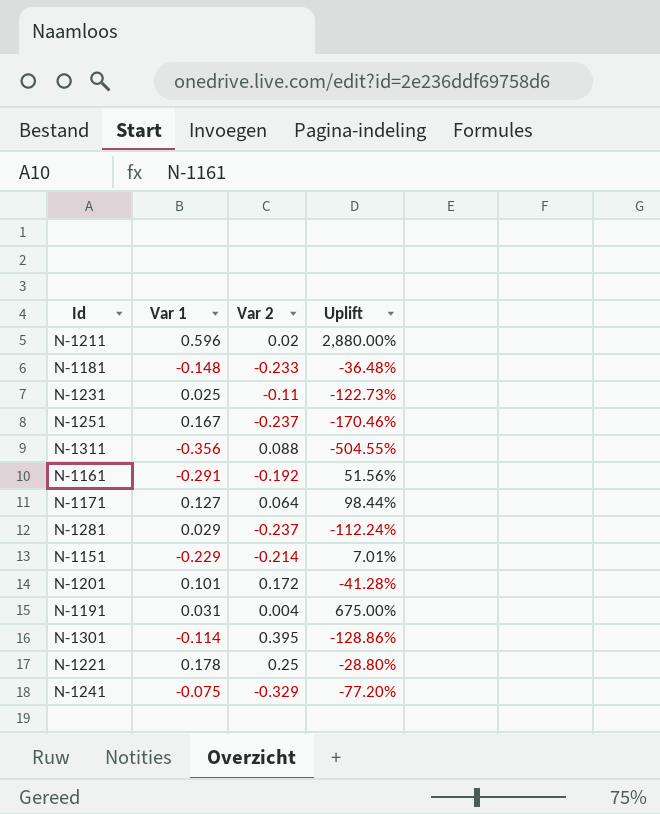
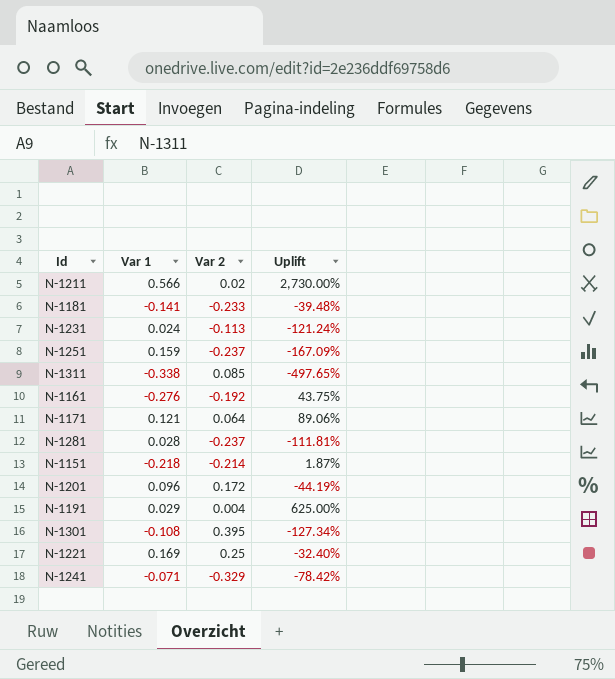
N-1211 | Var 1: 0.596 -> 0.566
N-1211 | Uplift: 2,880.00% -> 2,730.00%
N-1181 | Var 1: -0.148 -> -0.141
N-1181 | Uplift: -36.48% -> -39.48%
N-1231 | Var 1: 0.025 -> 0.024
N-1231 | Var 2: -0.11 -> -0.113
N-1231 | Uplift: -122.73% -> -121.24%
N-1251 | Var 1: 0.167 -> 0.159
N-1251 | Uplift: -170.46% -> -167.09%
N-1311 | Var 1: -0.356 -> -0.338
N-1311 | Var 2: 0.088 -> 0.085
N-1311 | Uplift: -504.55% -> -497.65%
N-1161 | Var 1: -0.291 -> -0.276
N-1161 | Uplift: 51.56% -> 43.75%
N-1171 | Var 1: 0.127 -> 0.121
N-1171 | Uplift: 98.44% -> 89.06%
N-1281 | Var 1: 0.029 -> 0.028
N-1281 | Uplift: -112.24% -> -111.81%
N-1151 | Var 1: -0.229 -> -0.218
N-1151 | Uplift: 7.01% -> 1.87%
N-1201 | Var 1: 0.101 -> 0.096
N-1201 | Uplift: -41.28% -> -44.19%
N-1191 | Var 1: 0.031 -> 0.029
N-1191 | Uplift: 675.00% -> 625.00%
N-1301 | Var 1: -0.114 -> -0.108
N-1301 | Uplift: -128.86% -> -127.34%
N-1221 | Var 1: 0.178 -> 0.169
N-1221 | Uplift: -28.80% -> -32.40%
N-1241 | Var 1: -0.075 -> -0.071
N-1241 | Uplift: -77.20% -> -78.42%

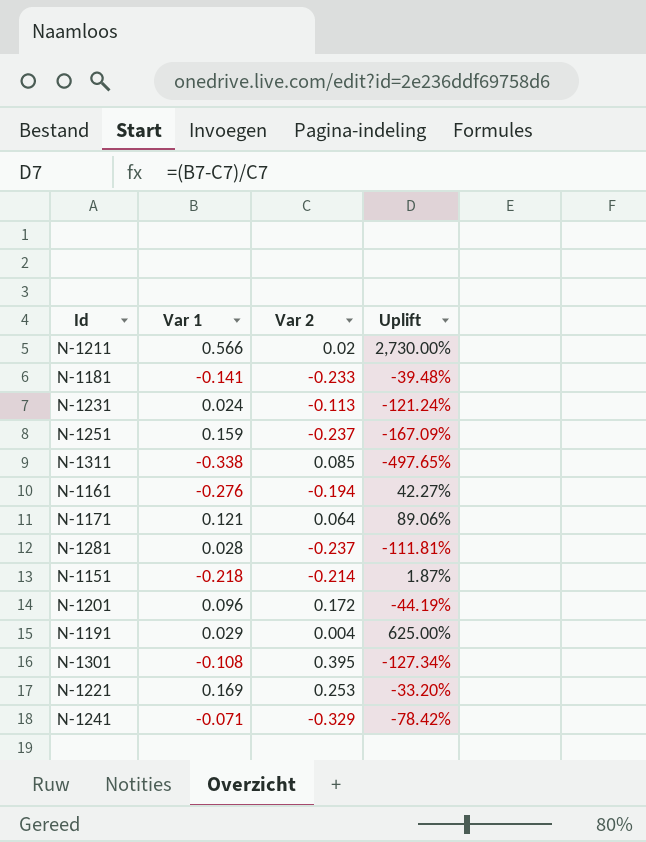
N-1161 | Var 2: -0.192 -> -0.194
N-1161 | Uplift: 43.75% -> 42.27%
N-1221 | Var 2: 0.25 -> 0.253
N-1221 | Uplift: -32.40% -> -33.20%

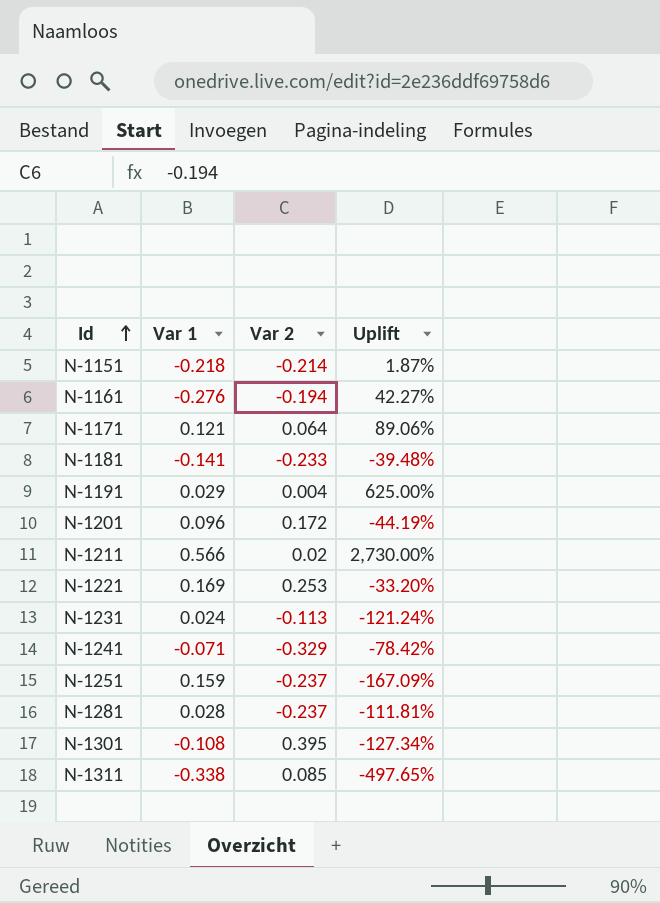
row order: none -> Id ascending

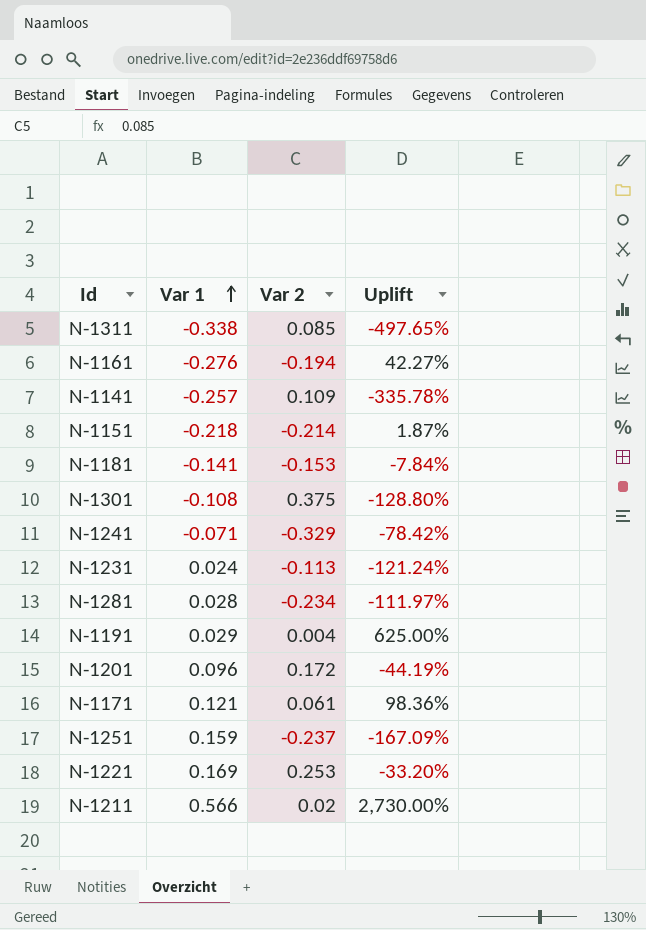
row order: Id ascending -> Var 1 ascending
row N-1141: none -> -0.257 | 0.109 | -335.78%
N-1181 | Var 2: -0.233 -> -0.153
N-1181 | Uplift: -39.48% -> -7.84%
N-1301 | Var 2: 0.395 -> 0.375
N-1301 | Uplift: -127.34% -> -128.80%
N-1281 | Var 2: -0.237 -> -0.234
N-1281 | Uplift: -111.81% -> -111.97%
N-1171 | Var 2: 0.064 -> 0.061
N-1171 | Uplift: 89.06% -> 98.36%

